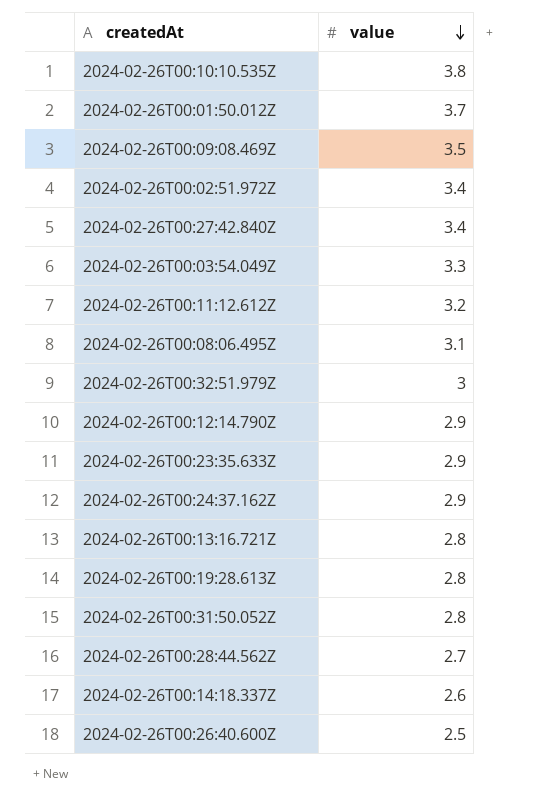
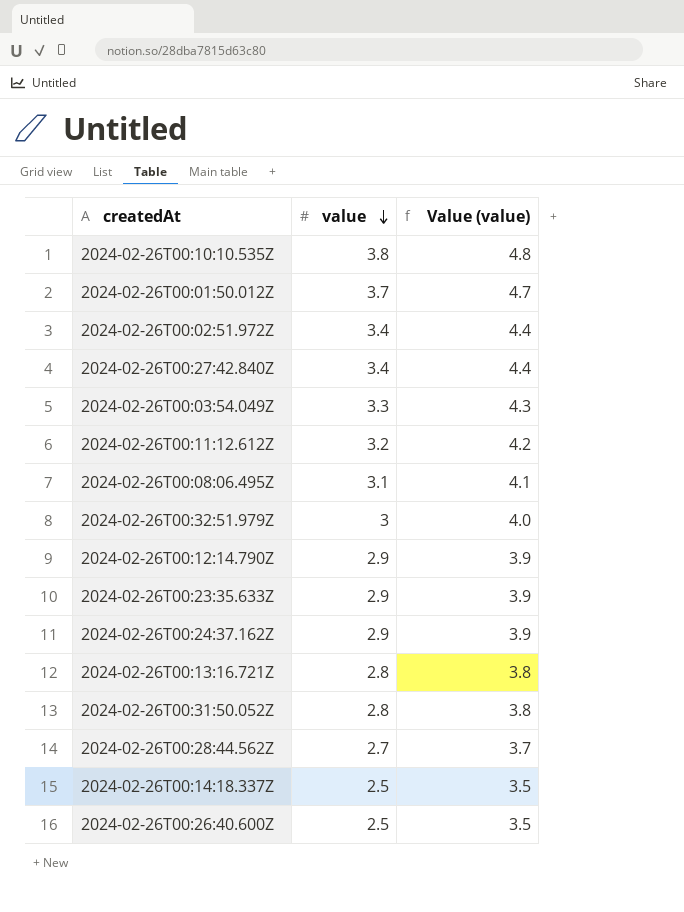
column Value (value) | formula: none -> [value] + 1
row 2024-02-26T00:09:08.469Z: 3.5 -> none
row 2024-02-26T00:19:28.613Z: 2.8 -> none
2024-02-26T00:14:18.337Z | value: 2.6 -> 2.5

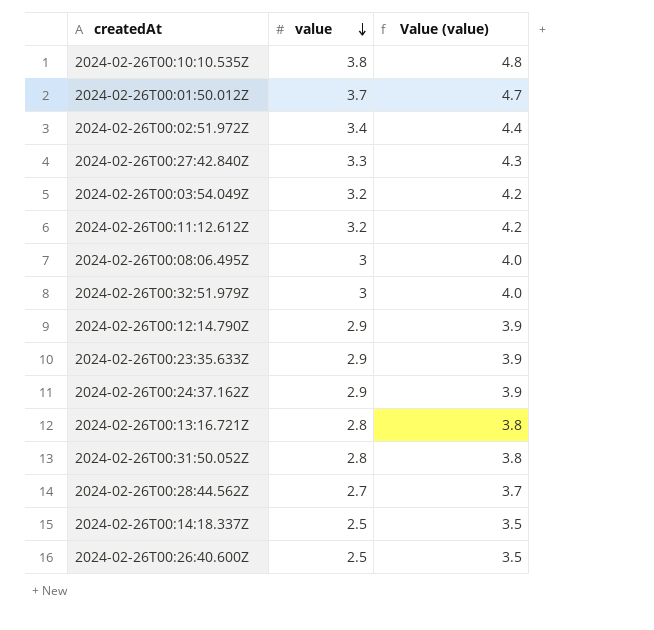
2024-02-26T00:27:42.840Z | value: 3.4 -> 3.3
2024-02-26T00:27:42.840Z | Value (value): 4.4 -> 4.3
2024-02-26T00:03:54.049Z | value: 3.3 -> 3.2
2024-02-26T00:03:54.049Z | Value (value): 4.3 -> 4.2
2024-02-26T00:08:06.495Z | value: 3.1 -> 3
2024-02-26T00:08:06.495Z | Value (value): 4.1 -> 4.0

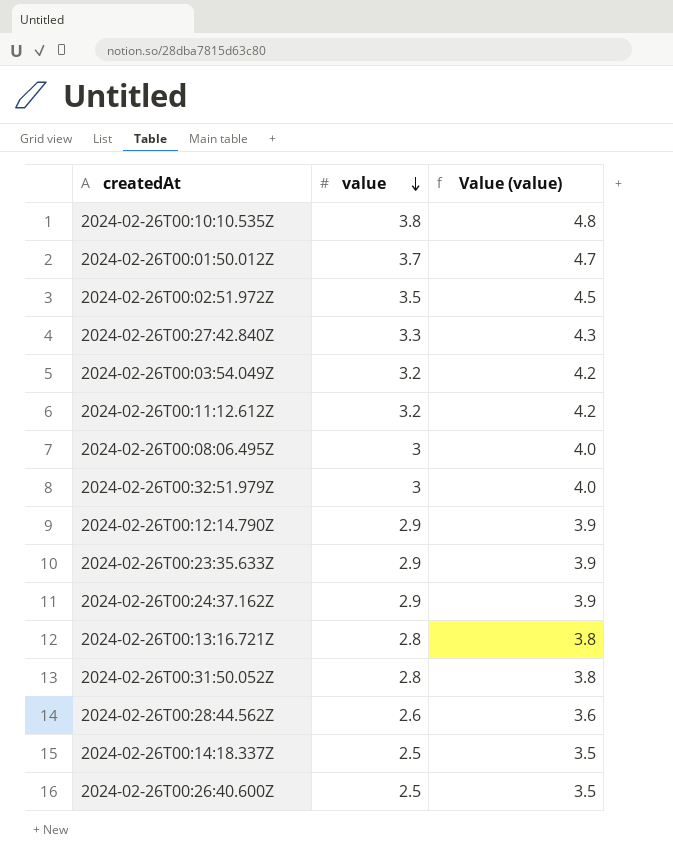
2024-02-26T00:02:51.972Z | value: 3.4 -> 3.5
2024-02-26T00:02:51.972Z | Value (value): 4.4 -> 4.5
2024-02-26T00:28:44.562Z | value: 2.7 -> 2.6
2024-02-26T00:28:44.562Z | Value (value): 3.7 -> 3.6

